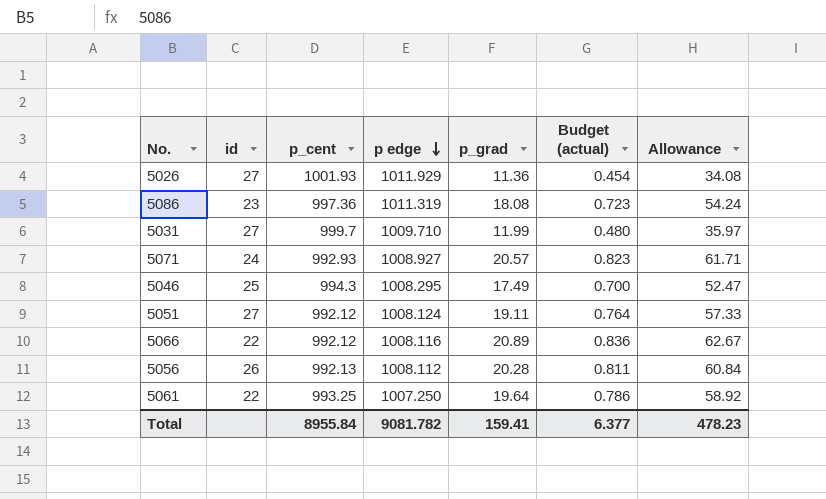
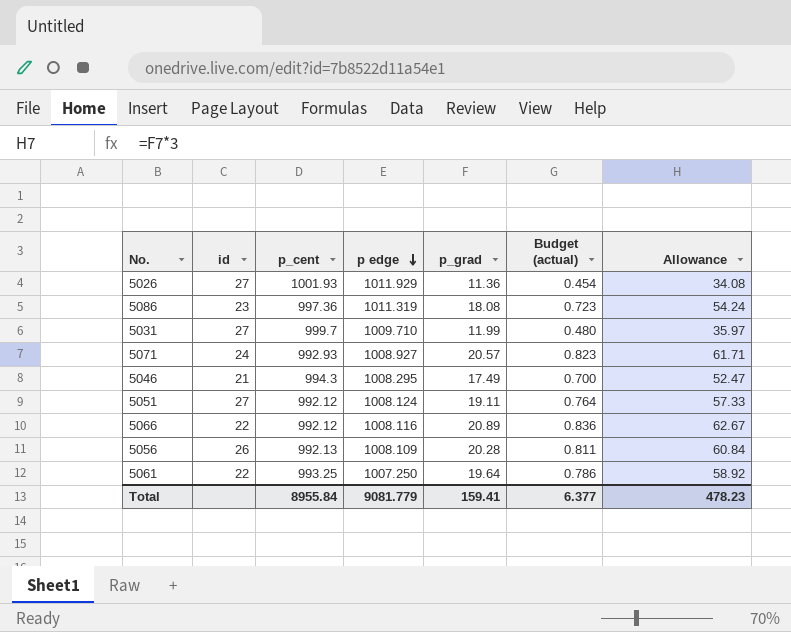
5046 | id: 25 -> 21
5056 | p edge: 1008.112 -> 1008.109
Total | p edge: 9081.782 -> 9081.779

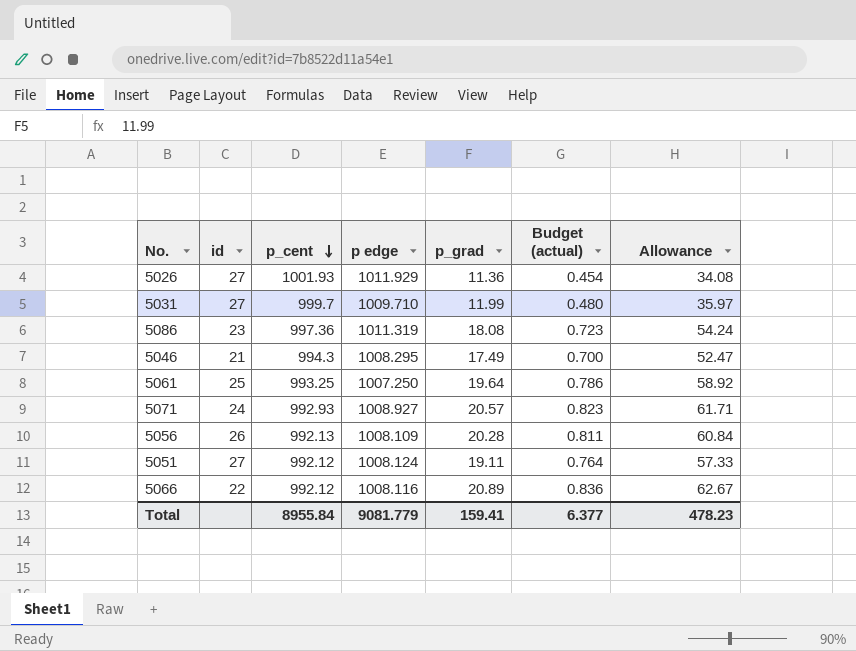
row order: p edge descending -> p_cent descending
5061 | id: 22 -> 25

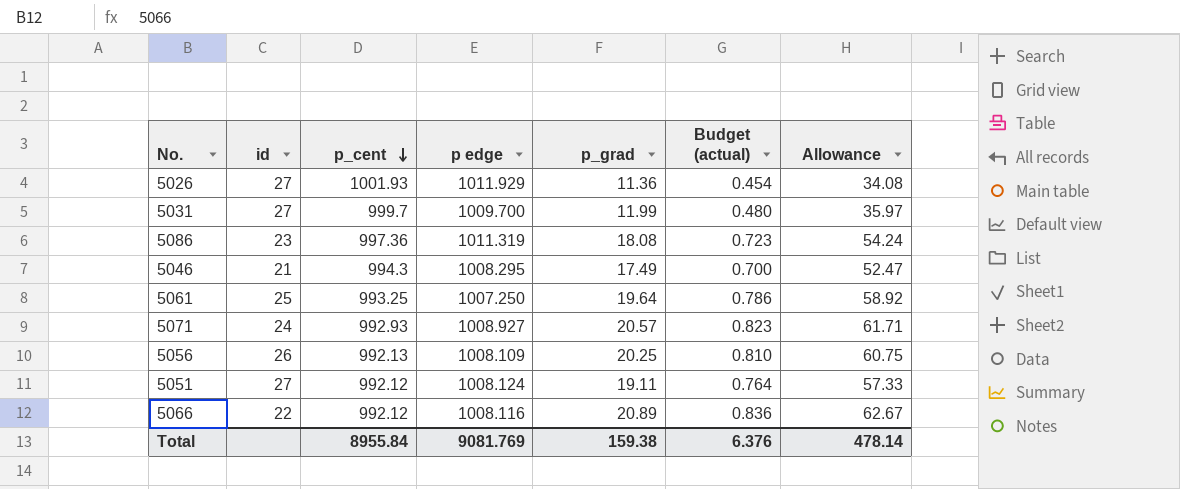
5031 | p edge: 1009.710 -> 1009.700
5056 | p_grad: 20.28 -> 20.25
5056 | Budget (actual): 0.811 -> 0.810
5056 | Allowance: 60.84 -> 60.75
Total | p edge: 9081.779 -> 9081.769
Total | p_grad: 159.41 -> 159.38
Total | Budget (actual): 6.377 -> 6.376
Total | Allowance: 478.23 -> 478.14

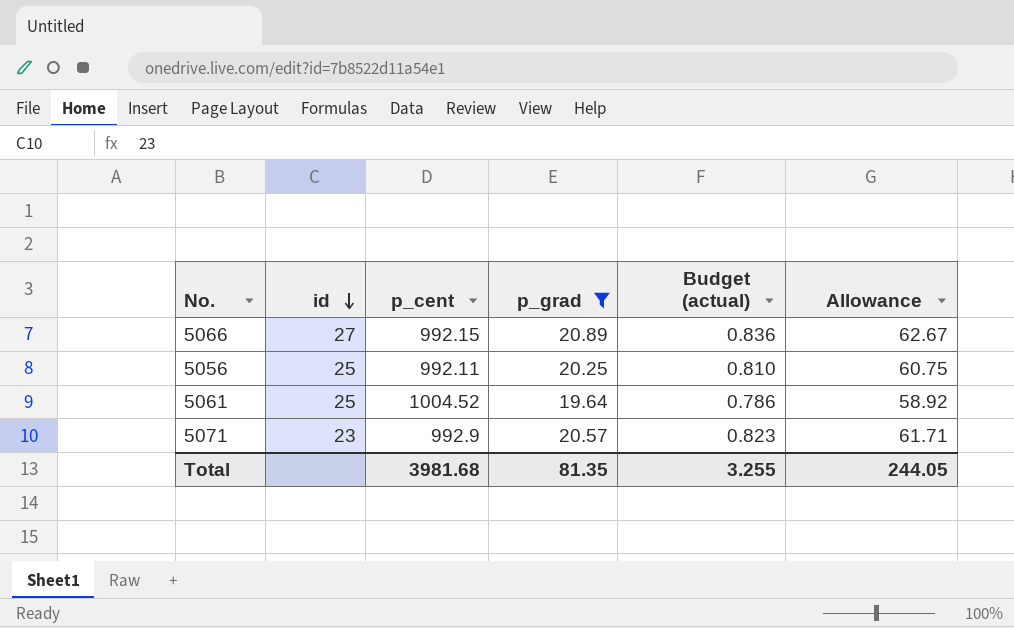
filter: none -> p_grad >= 19.64
row order: p_cent descending -> id descending
column p edge | position: 4 -> none
5066 | id: 22 -> 27
5066 | p_cent: 992.12 -> 992.15
5056 | id: 26 -> 25
5056 | p_cent: 992.13 -> 992.11
5061 | p_cent: 993.25 -> 1004.52
5071 | id: 24 -> 23
5071 | p_cent: 992.93 -> 992.9
Total | p_cent: 8955.84 -> 3981.68
Total | p_grad: 159.38 -> 81.35
Total | Budget (actual): 6.376 -> 3.255
Total | Allowance: 478.14 -> 244.05

